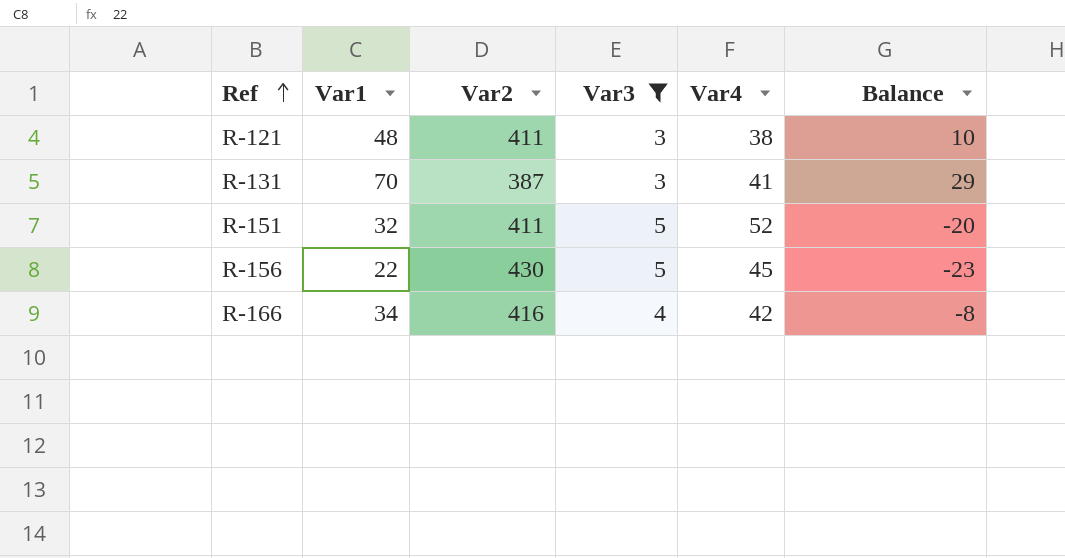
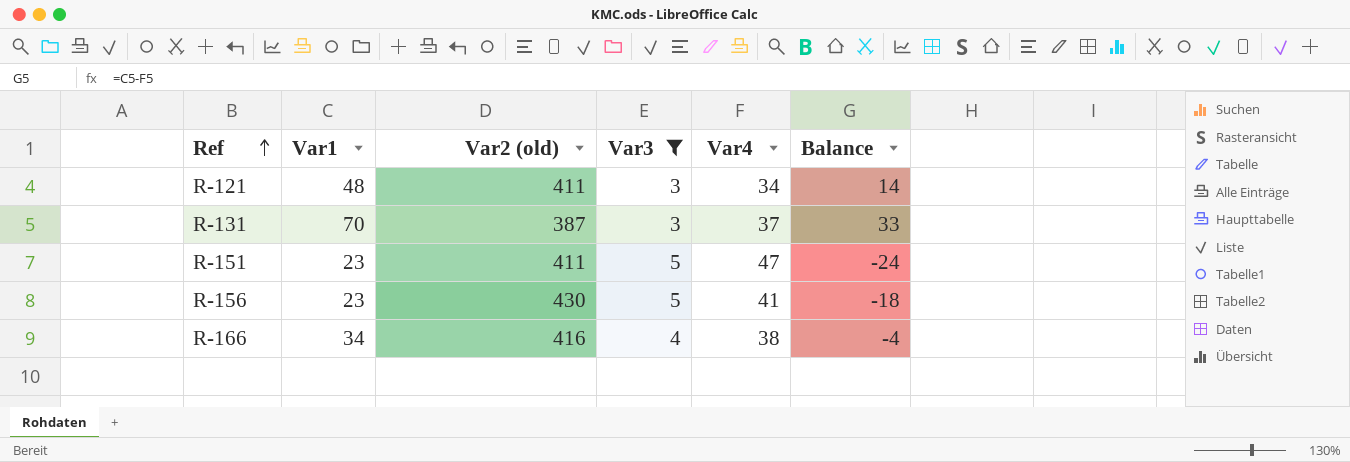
column name: Var2 -> Var2 (old)
R-121 | Var4: 38 -> 34
R-121 | Balance: 10 -> 14
R-131 | Var4: 41 -> 37
R-131 | Balance: 29 -> 33
R-151 | Var1: 32 -> 23
R-151 | Var4: 52 -> 47
R-151 | Balance: -20 -> -24
R-156 | Var1: 22 -> 23
R-156 | Var4: 45 -> 41
R-156 | Balance: -23 -> -18
R-166 | Var4: 42 -> 38
R-166 | Balance: -8 -> -4

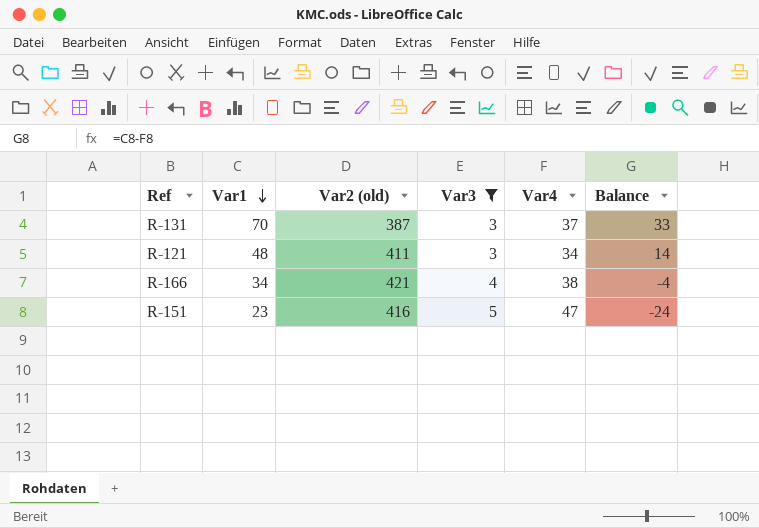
row order: Ref ascending -> Var1 descending
row R-156: 23 | 430 | 5 | 41 | -18 -> none
R-166 | Var2 (old): 416 -> 421
R-151 | Var2 (old): 411 -> 416

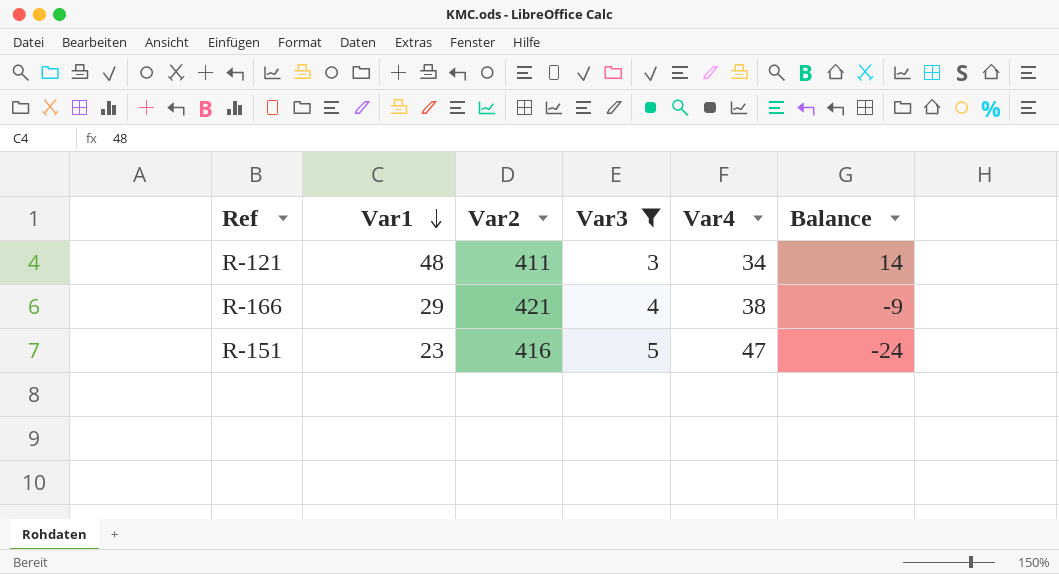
column name: Var2 (old) -> Var2
row R-131: 70 | 387 | 3 | 37 | 33 -> none
R-166 | Var1: 34 -> 29
R-166 | Balance: -4 -> -9

